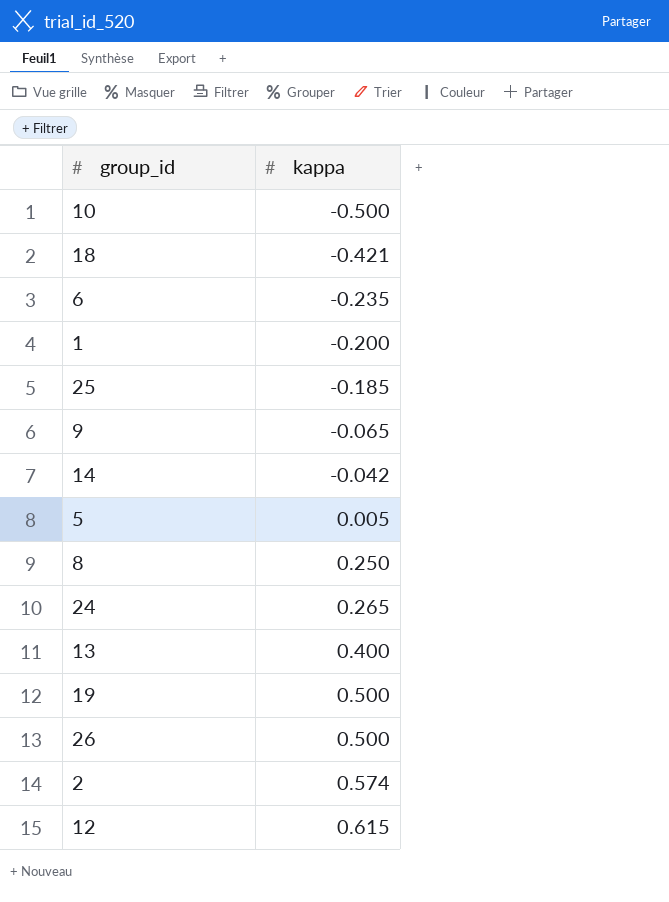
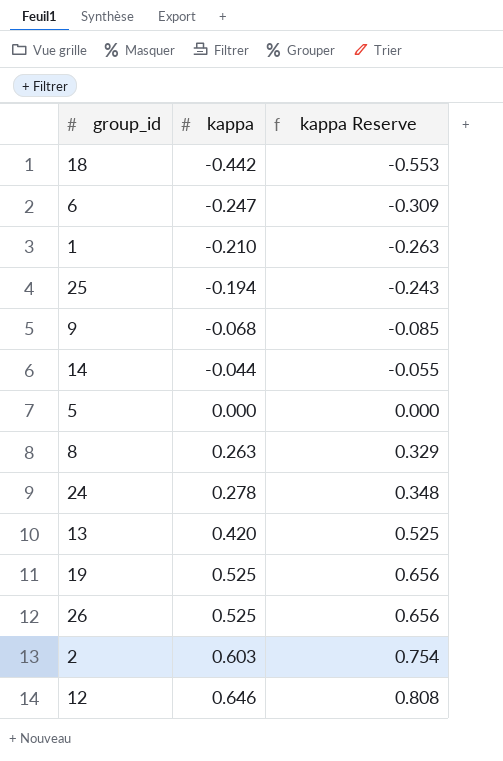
column kappa Reserve | formula: none -> [kappa] * 1.25
row 10: -0.500 -> none
18 | kappa: -0.421 -> -0.442
6 | kappa: -0.235 -> -0.247
1 | kappa: -0.200 -> -0.210
25 | kappa: -0.185 -> -0.194
9 | kappa: -0.065 -> -0.068
14 | kappa: -0.042 -> -0.044
5 | kappa: 0.005 -> 0.000
8 | kappa: 0.250 -> 0.263
24 | kappa: 0.265 -> 0.278
13 | kappa: 0.400 -> 0.420
19 | kappa: 0.500 -> 0.525
26 | kappa: 0.500 -> 0.525
2 | kappa: 0.574 -> 0.603
12 | kappa: 0.615 -> 0.646

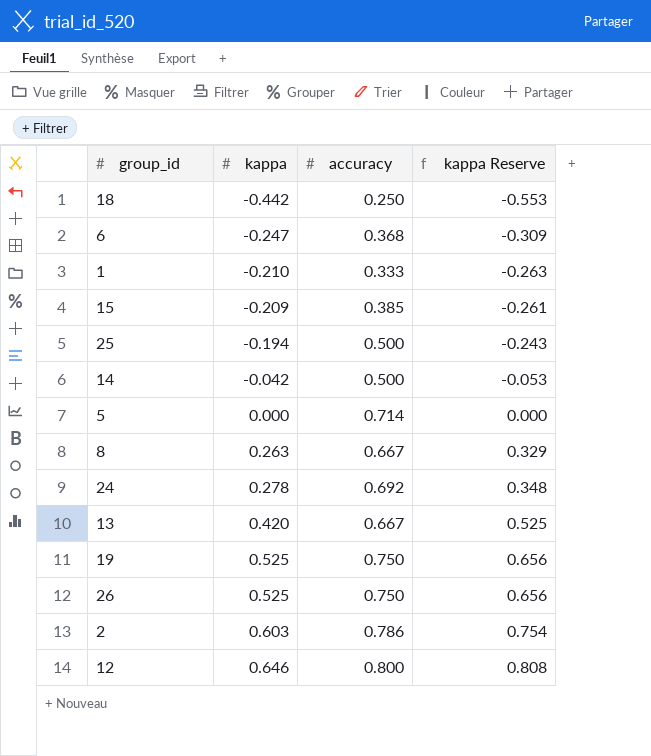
column accuracy | position: none -> 3
row 9: -0.068 | -0.085 -> none
row 15: none -> -0.209 | 0.385 | -0.261
14 | kappa: -0.044 -> -0.042
14 | kappa Reserve: -0.055 -> -0.053

